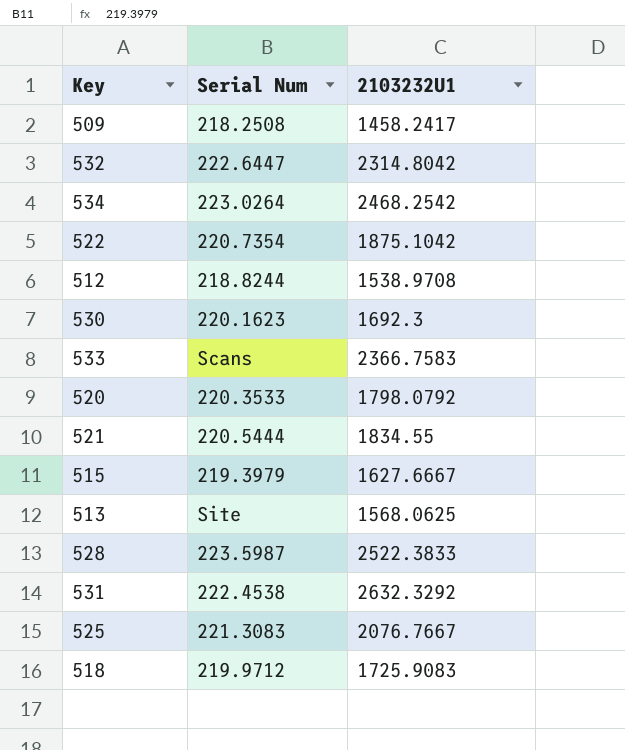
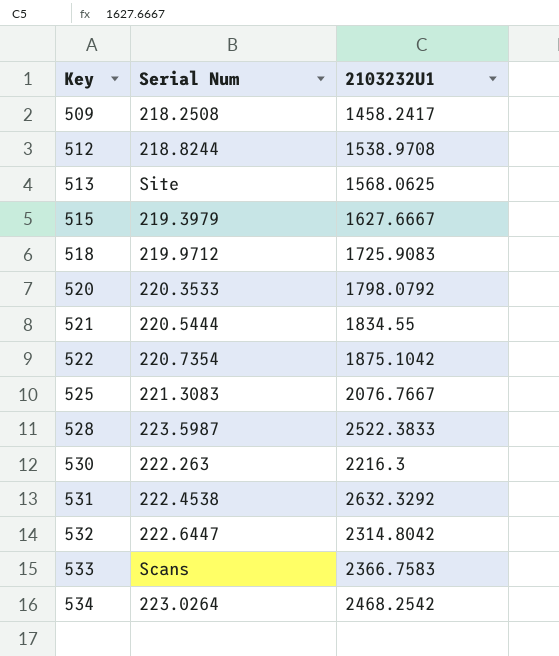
row order: none -> Key ascending
530 | Serial Num: 220.1623 -> 222.263
530 | 2103232U1: 1692.3 -> 2216.3

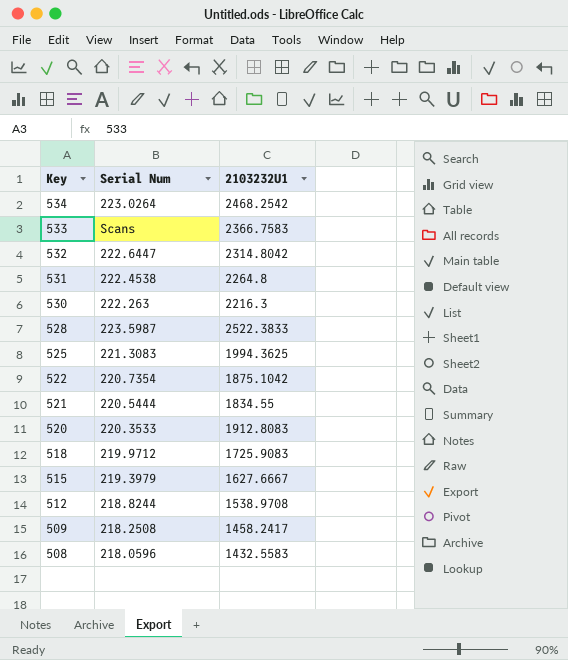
row order: Key ascending -> Key descending
row 513: Site | 1568.0625 -> none
531 | 2103232U1: 2632.3292 -> 2264.8
525 | 2103232U1: 2076.7667 -> 1994.3625
520 | 2103232U1: 1798.0792 -> 1912.8083
row 508: none -> 218.0596 | 1432.5583

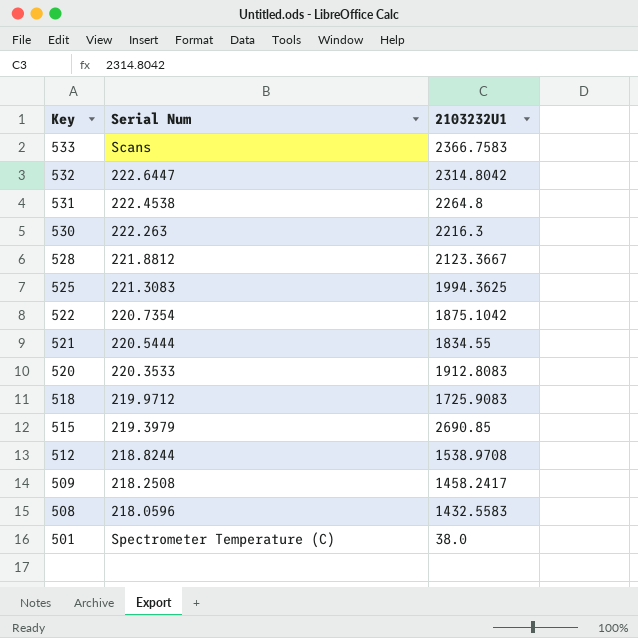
row 534: 223.0264 | 2468.2542 -> none
528 | Serial Num: 223.5987 -> 221.8812
528 | 2103232U1: 2522.3833 -> 2123.3667
515 | 2103232U1: 1627.6667 -> 2690.85
row 501: none -> Spectrometer Temperature (C) | 38.0

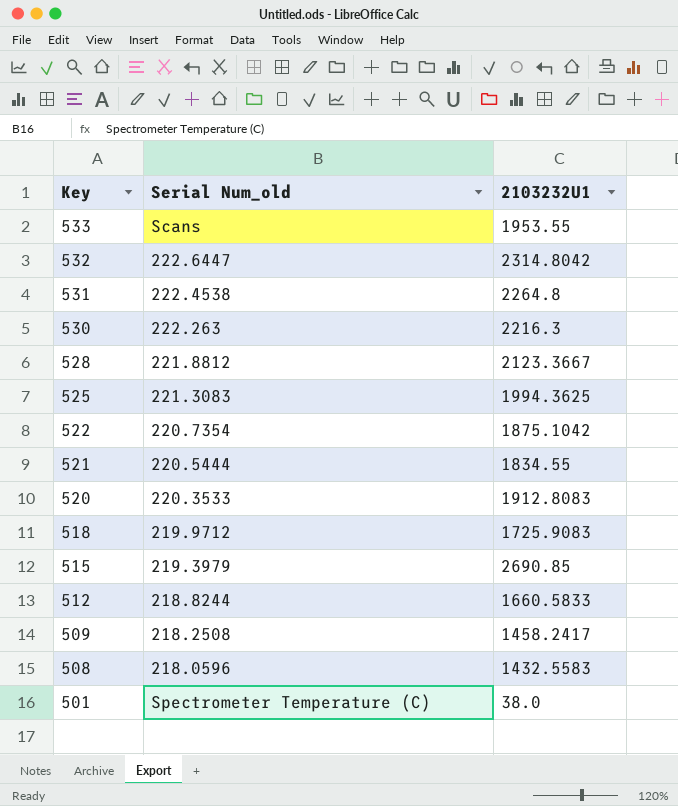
column name: Serial Num -> Serial Num_old
533 | 2103232U1: 2366.7583 -> 1953.55
512 | 2103232U1: 1538.9708 -> 1660.5833

